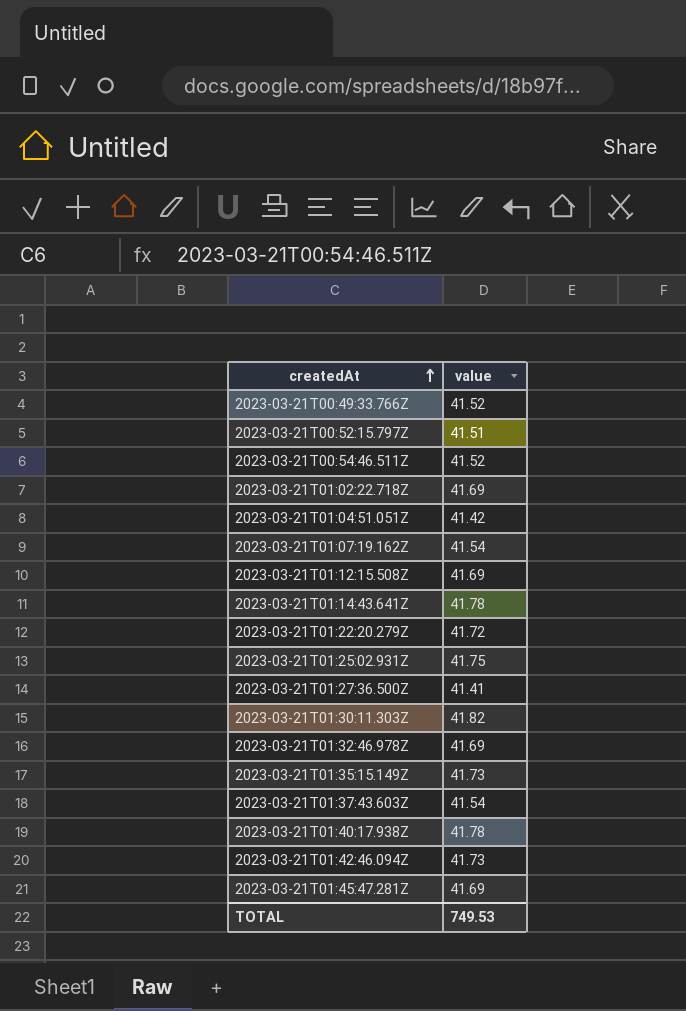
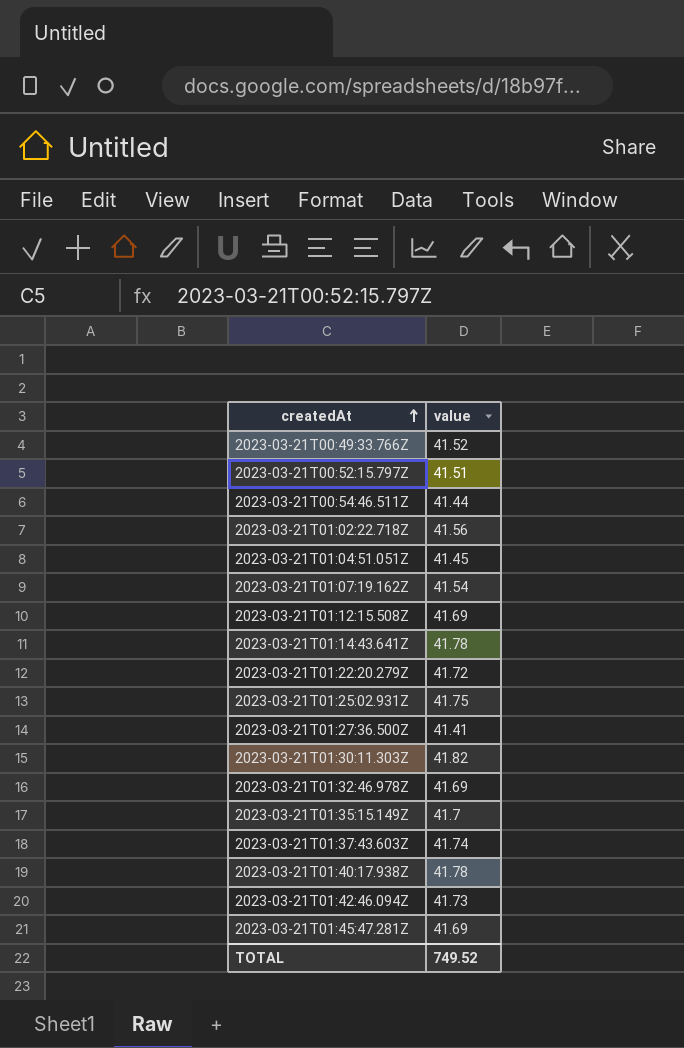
2023-03-21T00:54:46.511Z | value: 41.52 -> 41.44
2023-03-21T01:02:22.718Z | value: 41.69 -> 41.56
2023-03-21T01:04:51.051Z | value: 41.42 -> 41.45
2023-03-21T01:35:15.149Z | value: 41.73 -> 41.7
2023-03-21T01:37:43.603Z | value: 41.54 -> 41.74
TOTAL | value: 749.53 -> 749.52

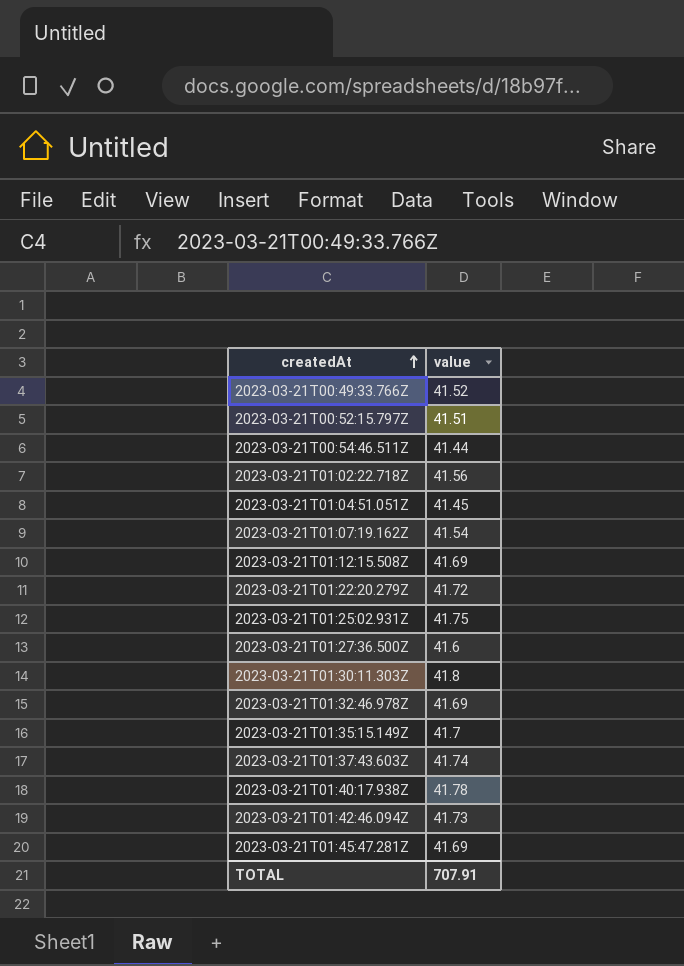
row 2023-03-21T01:14:43.641Z: 41.78 -> none
2023-03-21T01:27:36.500Z | value: 41.41 -> 41.6
2023-03-21T01:30:11.303Z | value: 41.82 -> 41.8
TOTAL | value: 749.52 -> 707.91

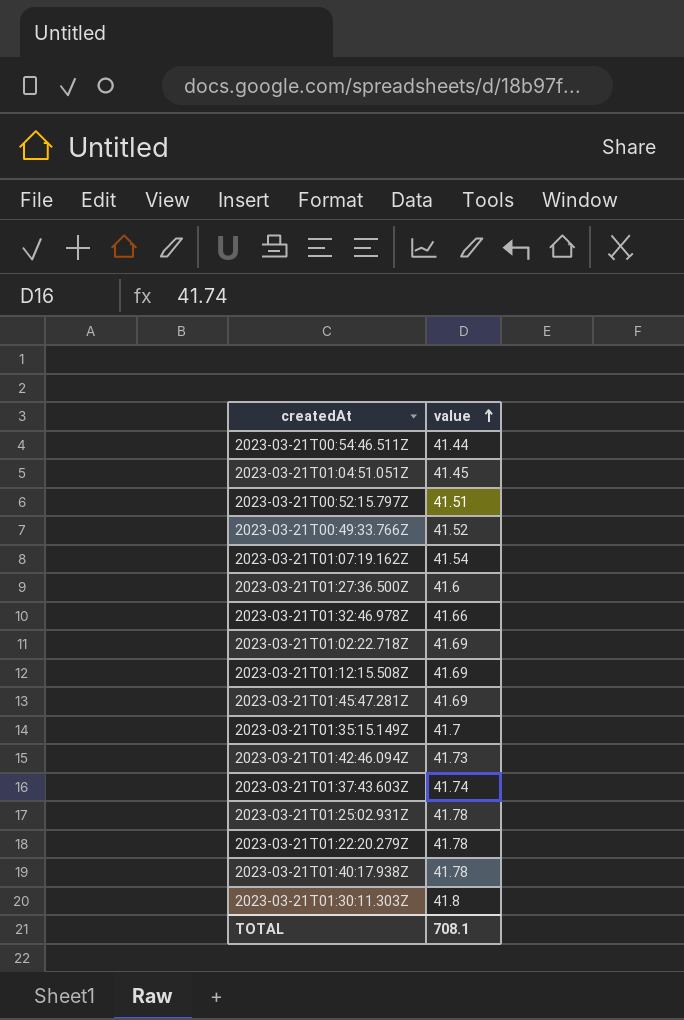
row order: createdAt ascending -> value ascending
2023-03-21T01:32:46.978Z | value: 41.69 -> 41.66
2023-03-21T01:02:22.718Z | value: 41.56 -> 41.69
2023-03-21T01:25:02.931Z | value: 41.75 -> 41.78
2023-03-21T01:22:20.279Z | value: 41.72 -> 41.78
TOTAL | value: 707.91 -> 708.1

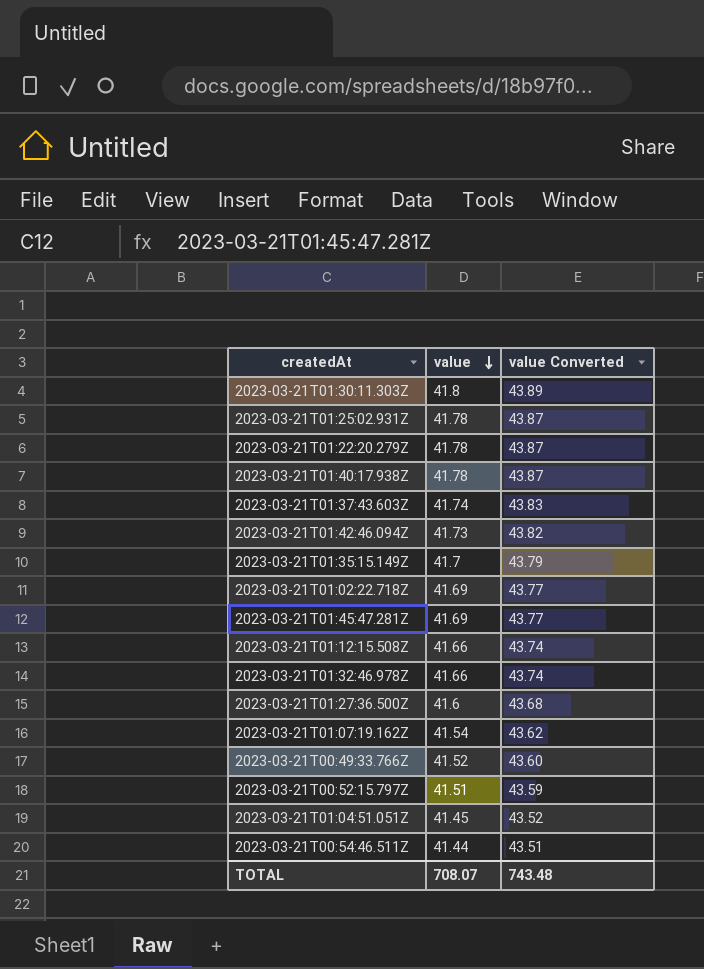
row order: value ascending -> value descending
column value Converted | formula: none -> [value] * 1.05
2023-03-21T01:12:15.508Z | value: 41.69 -> 41.66
TOTAL | value: 708.1 -> 708.07

